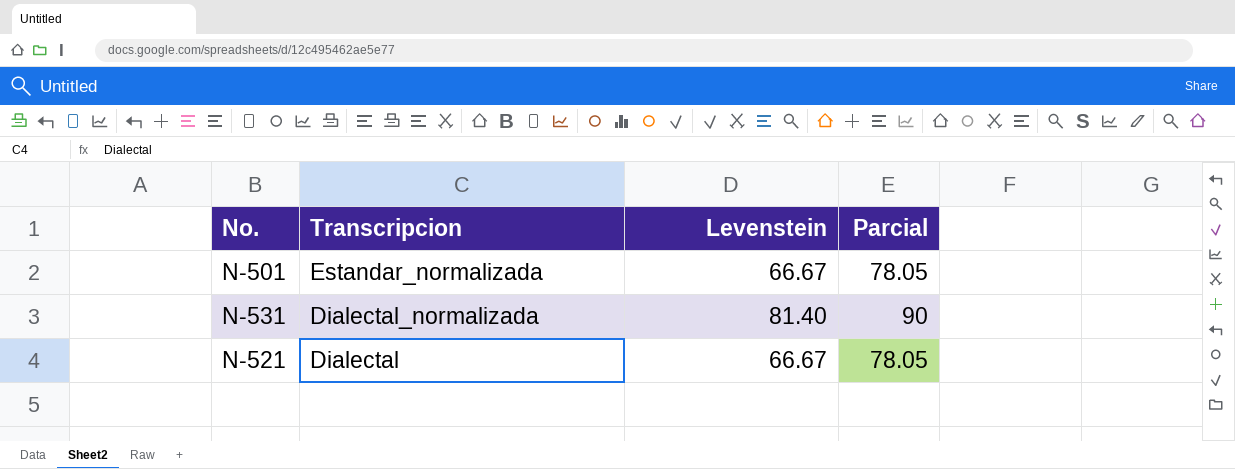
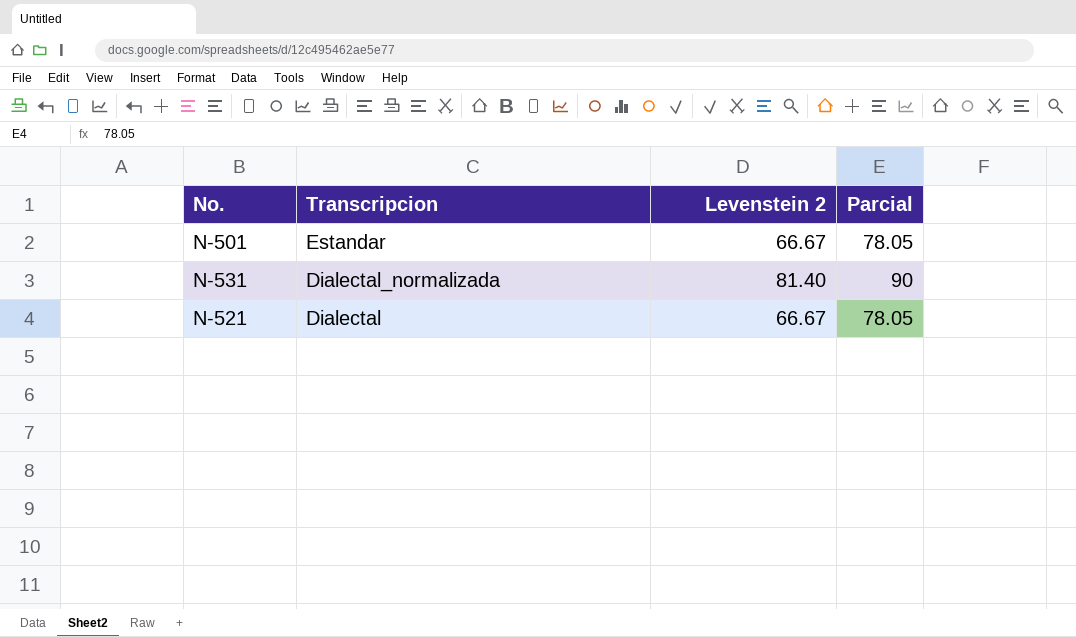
column name: Levenstein -> Levenstein 2
N-501 | Transcripcion: Estandar_normalizada -> Estandar

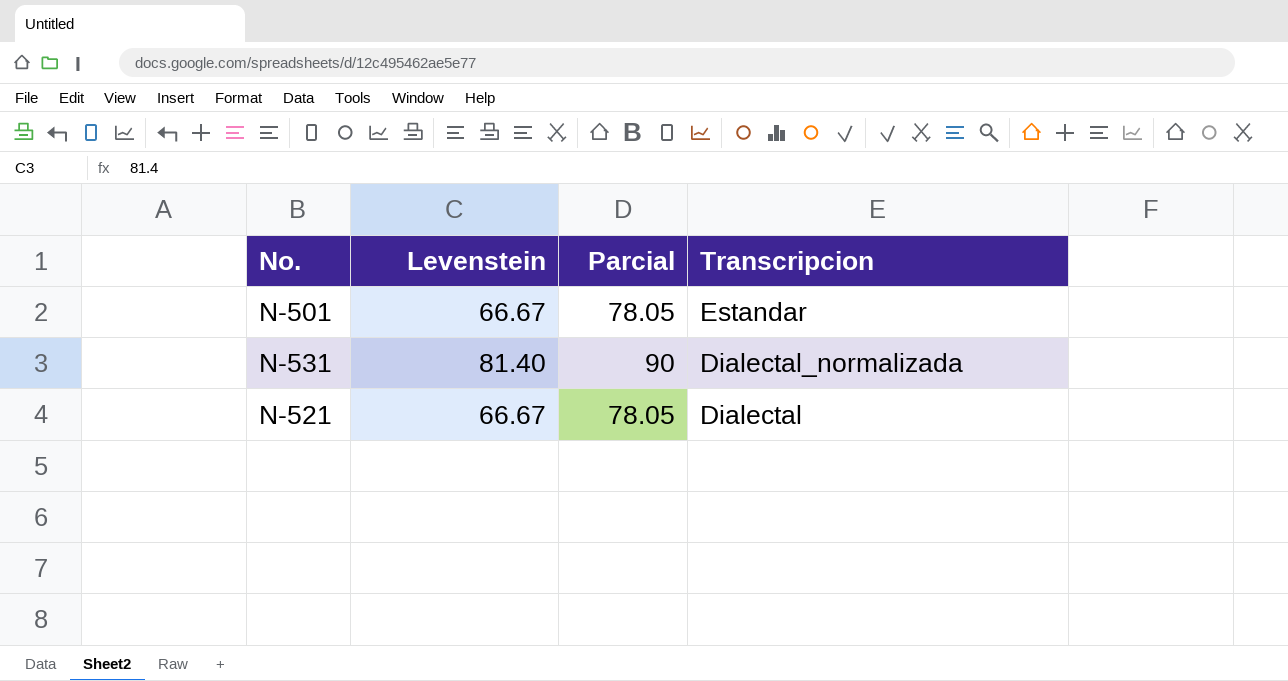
column name: Levenstein 2 -> Levenstein
column Transcripcion | position: 2 -> 4

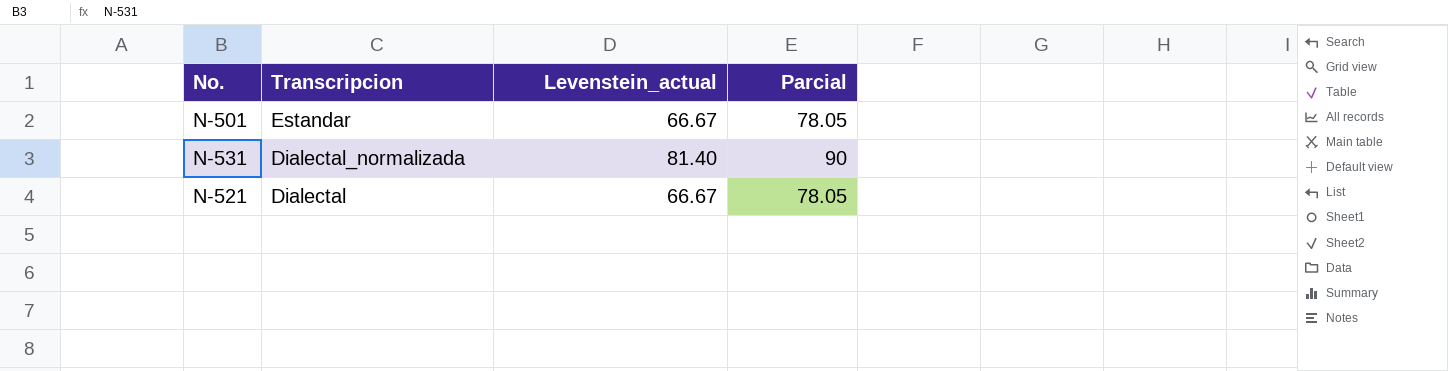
column Transcripcion | position: 4 -> 2
column name: Levenstein -> Levenstein_actual

